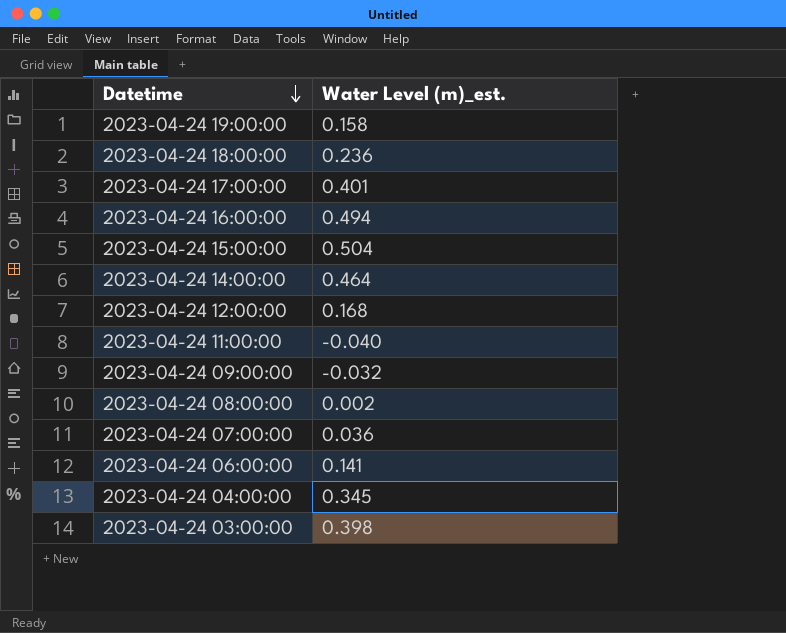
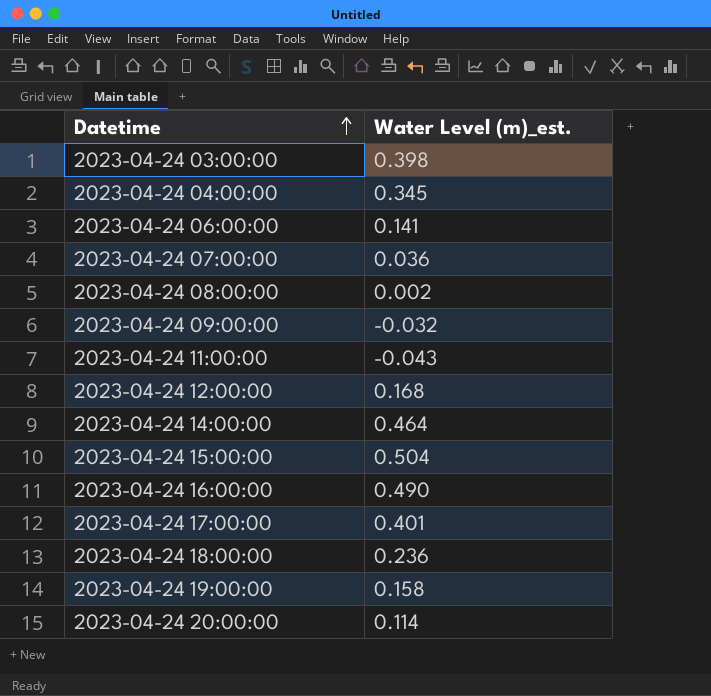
row order: Datetime descending -> Datetime ascending
2023-04-24 11:00:00 | Water Level (m)_est.: -0.040 -> -0.043
2023-04-24 16:00:00 | Water Level (m)_est.: 0.494 -> 0.490
row 2023-04-24 20:00:00: none -> 0.114

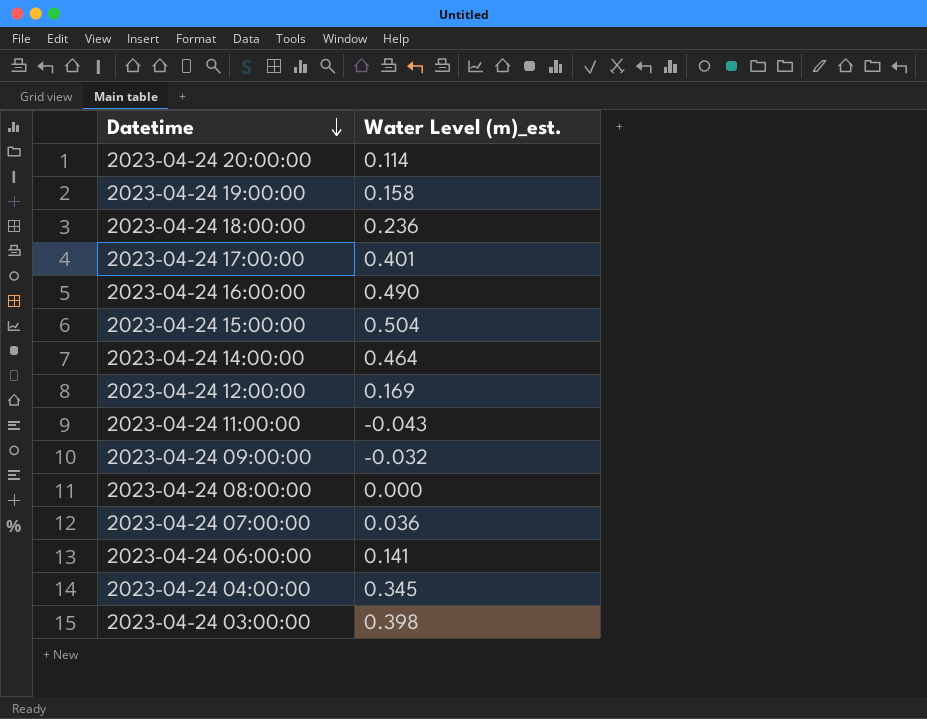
row order: Datetime ascending -> Datetime descending
2023-04-24 12:00:00 | Water Level (m)_est.: 0.168 -> 0.169
2023-04-24 08:00:00 | Water Level (m)_est.: 0.002 -> 0.000

